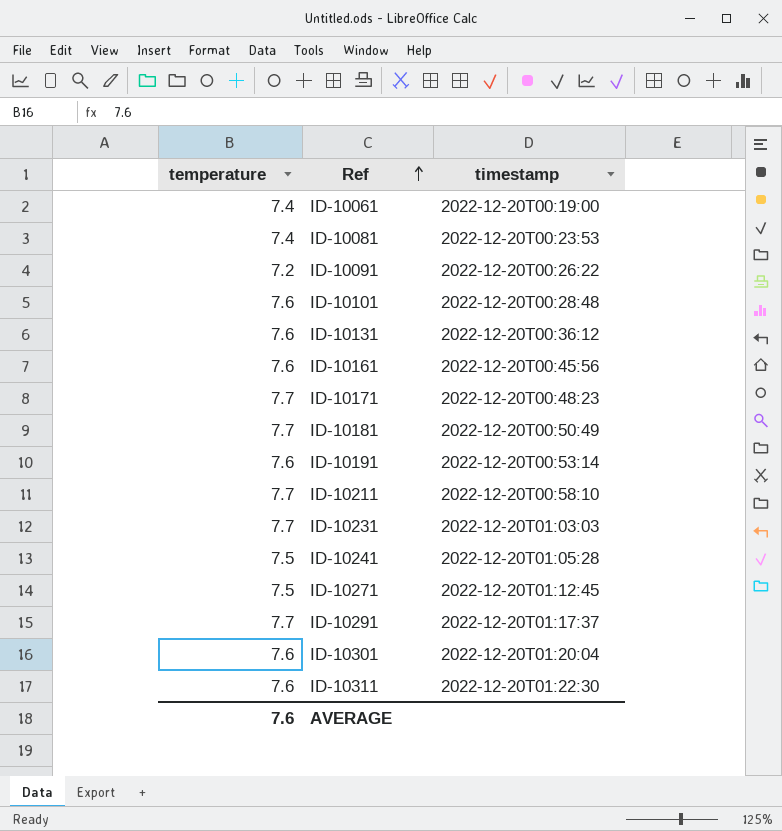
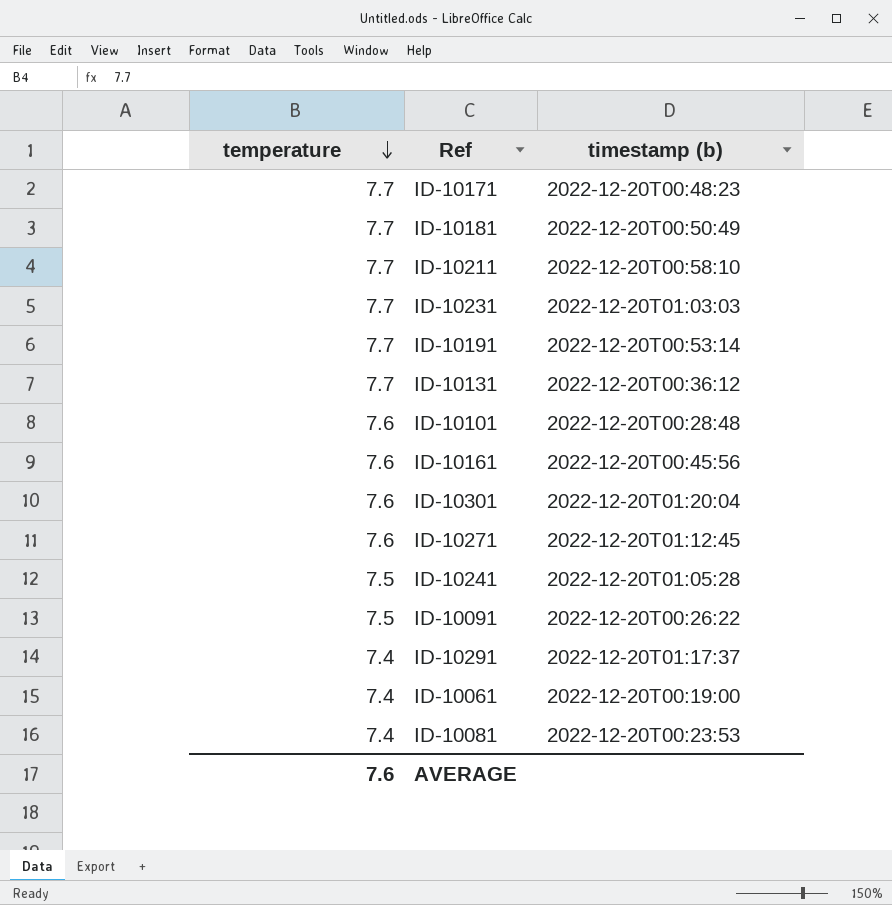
row order: Ref ascending -> temperature descending
column name: timestamp -> timestamp (b)
row ID-10311: 7.6 | 2022-12-20T01:22:30 -> none
ID-10191 | temperature: 7.6 -> 7.7
ID-10131 | temperature: 7.6 -> 7.7
ID-10271 | temperature: 7.5 -> 7.6
ID-10091 | temperature: 7.2 -> 7.5
ID-10291 | temperature: 7.7 -> 7.4

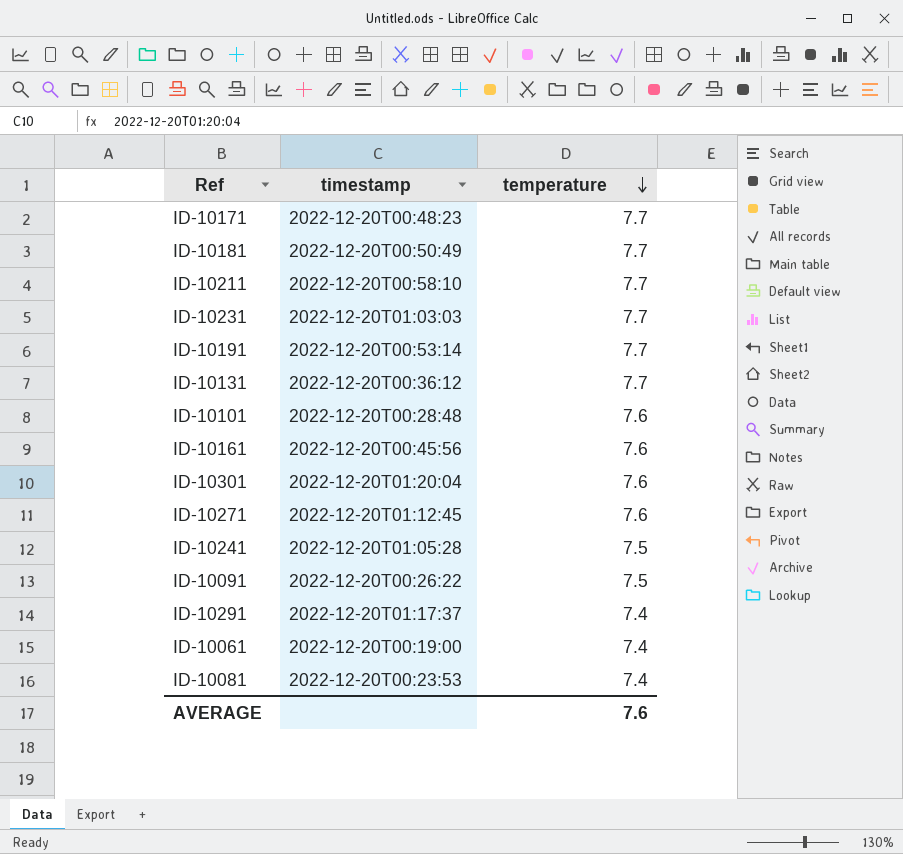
column name: timestamp (b) -> timestamp
column temperature | position: 1 -> 3

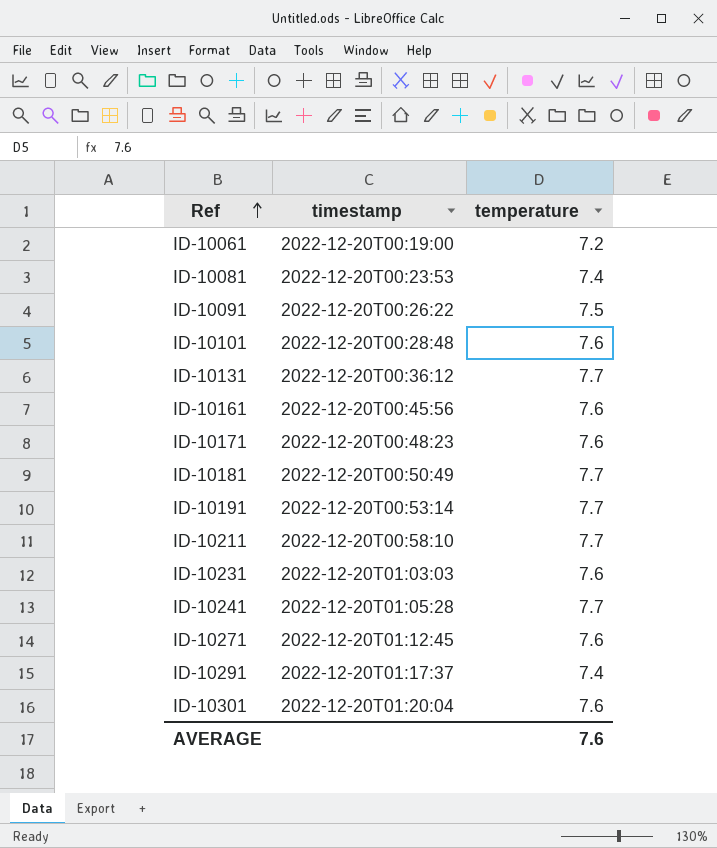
row order: temperature descending -> Ref ascending
ID-10061 | temperature: 7.4 -> 7.2
ID-10171 | temperature: 7.7 -> 7.6
ID-10231 | temperature: 7.7 -> 7.6
ID-10241 | temperature: 7.5 -> 7.7

